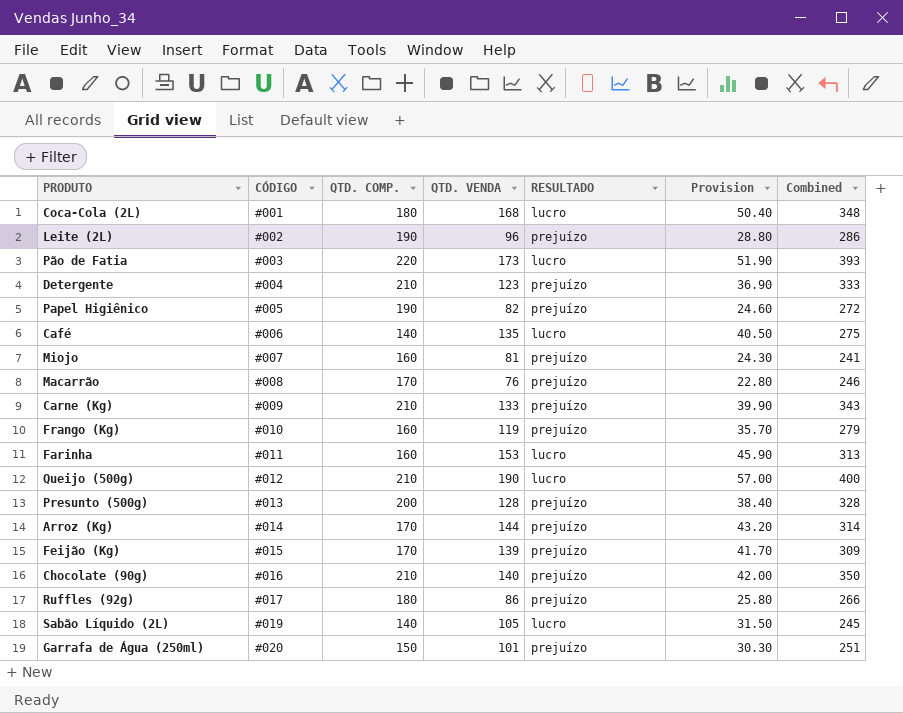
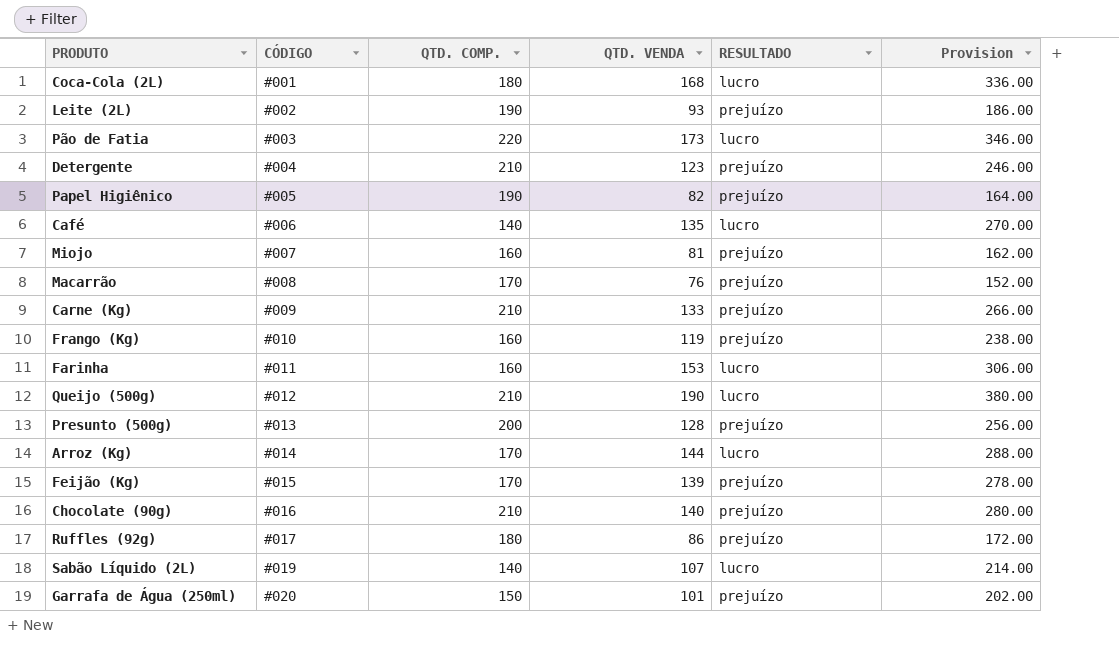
column Combined | formula: [QTD. COMP.] + [QTD. VENDA] -> none
column Provision | formula: [QTD. VENDA] * 0.3 -> [QTD. VENDA] * 2
Leite (2L) | QTD. VENDA: 96 -> 93
Arroz (Kg) | RESULTADO: prejuízo -> lucro
Sabão Líquido (2L) | QTD. VENDA: 105 -> 107

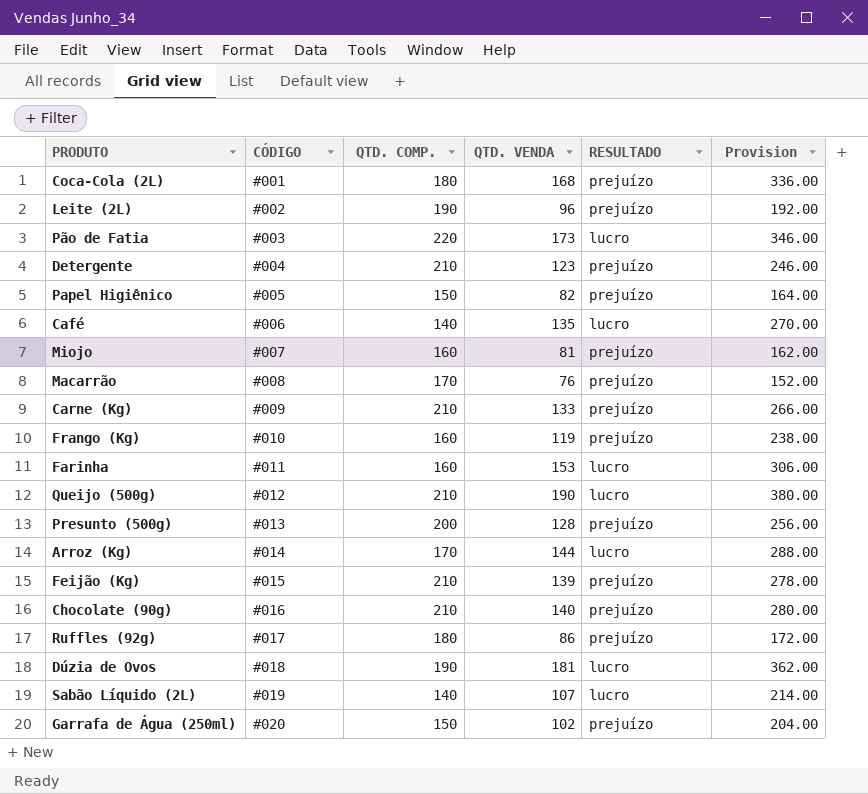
Coca-Cola (2L) | RESULTADO: lucro -> prejuízo
Leite (2L) | QTD. VENDA: 93 -> 96
Leite (2L) | Provision: 186.00 -> 192.00
Papel Higiênico | QTD. COMP.: 190 -> 150
Feijão (Kg) | QTD. COMP.: 170 -> 210
row Dúzia de Ovos: none -> #018 | 190 | 181 | lucro | 362.00
Garrafa de Água (250ml) | QTD. VENDA: 101 -> 102
Garrafa de Água (250ml) | Provision: 202.00 -> 204.00

